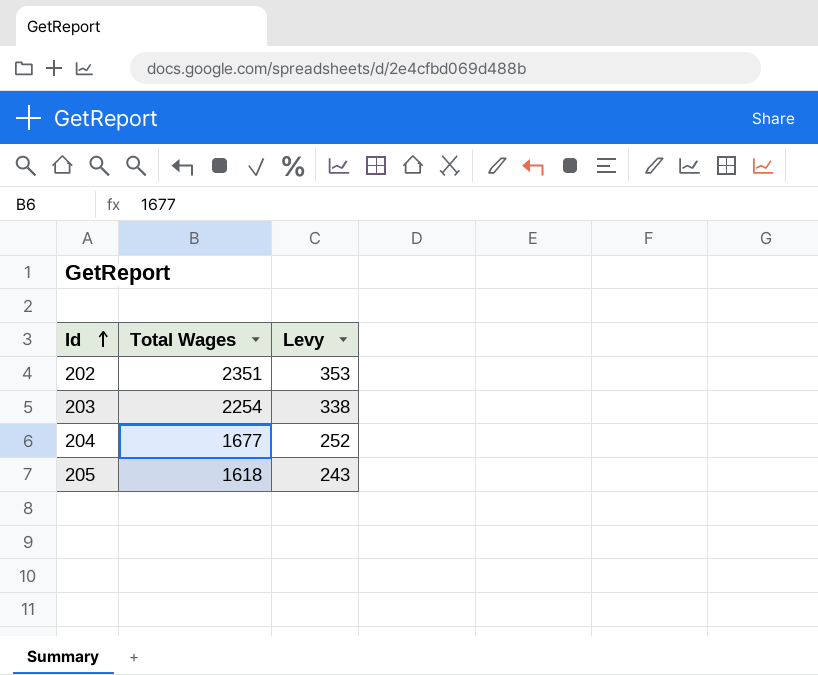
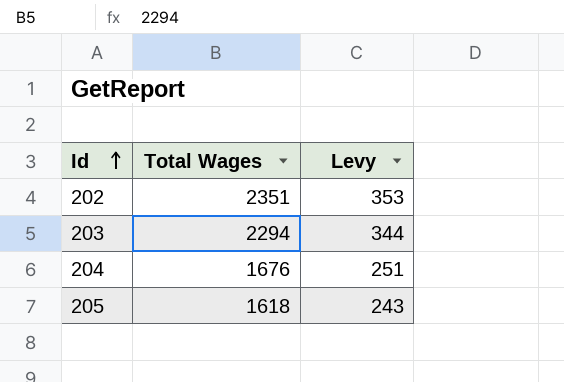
203 | Total Wages: 2254 -> 2294
203 | Levy: 338 -> 344
204 | Total Wages: 1677 -> 1676
204 | Levy: 252 -> 251

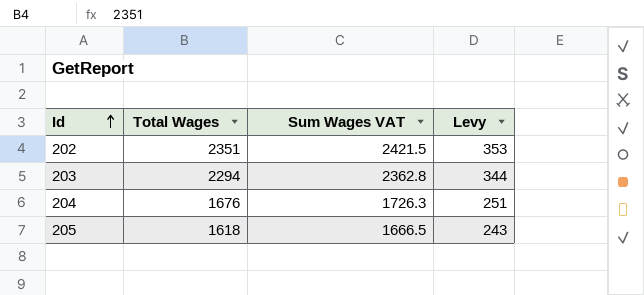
column Sum Wages VAT | formula: none -> [Total Wages] * 1.03

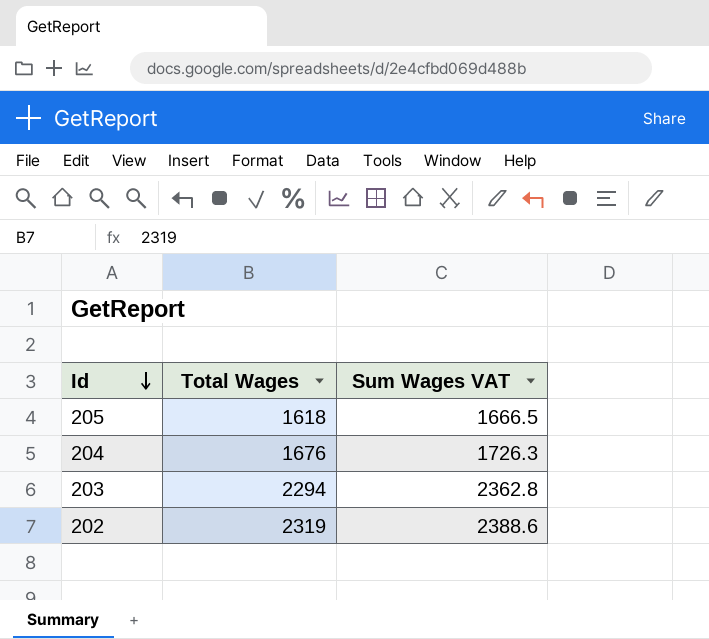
row order: Id ascending -> Id descending
column Levy | formula: [Total Wages] * 0.15 -> none
202 | Total Wages: 2351 -> 2319
202 | Sum Wages VAT: 2421.5 -> 2388.6

